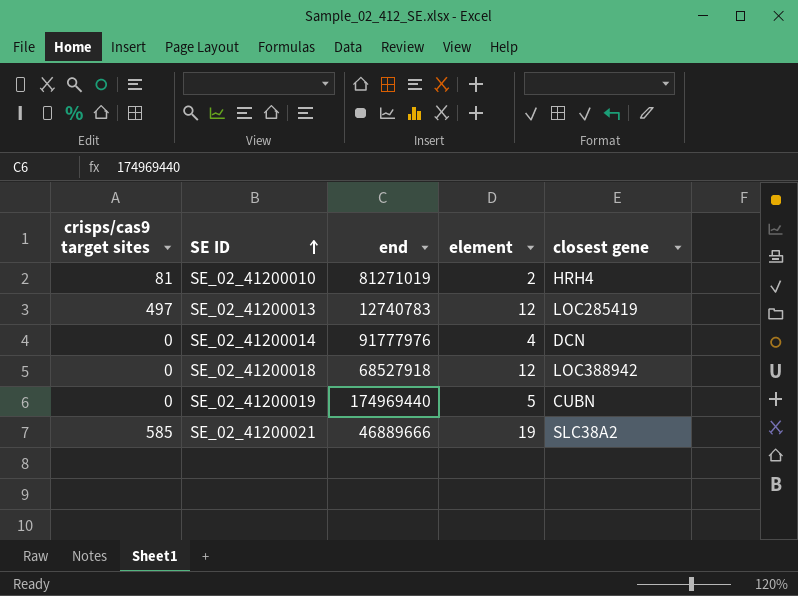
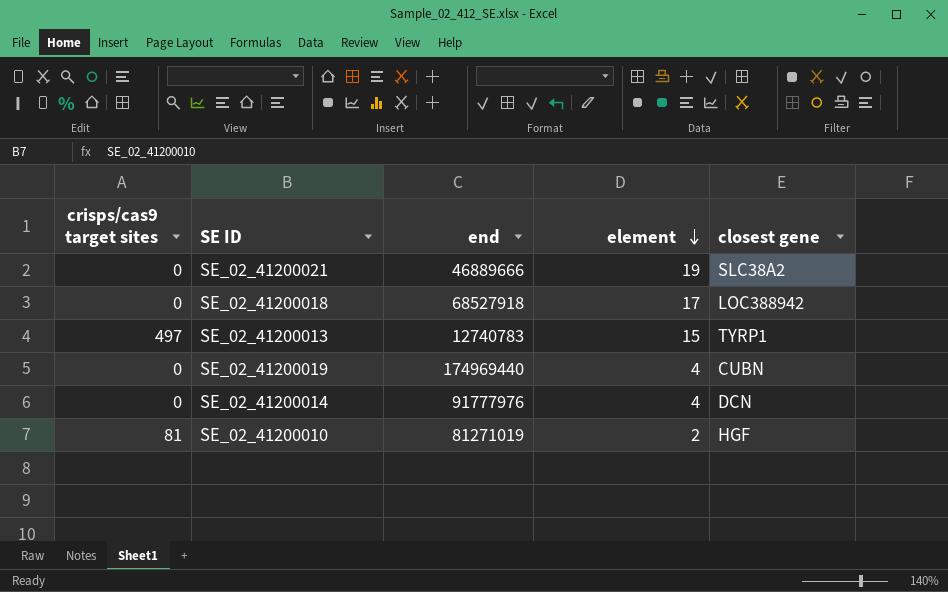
row order: SE ID ascending -> element descending
SE_02_41200021 | crisps/cas9 target sites: 585 -> 0
SE_02_41200018 | element: 12 -> 17
SE_02_41200013 | element: 12 -> 15
SE_02_41200013 | closest gene: LOC285419 -> TYRP1
SE_02_41200019 | element: 5 -> 4
SE_02_41200010 | closest gene: HRH4 -> HGF

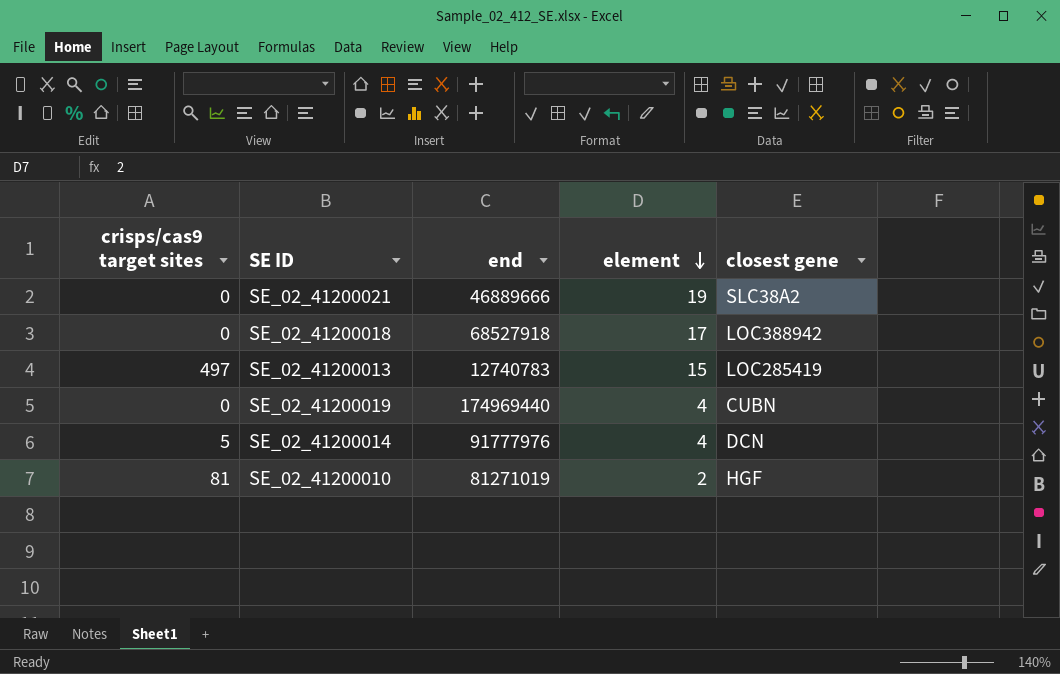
SE_02_41200013 | closest gene: TYRP1 -> LOC285419
SE_02_41200014 | crisps/cas9 target sites: 0 -> 5

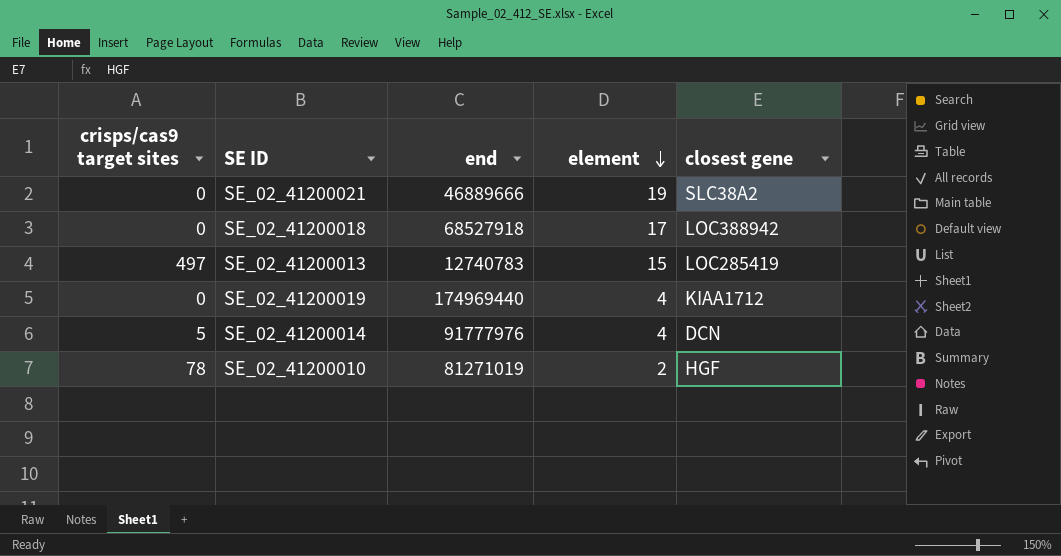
SE_02_41200019 | closest gene: CUBN -> KIAA1712
SE_02_41200010 | crisps/cas9 target sites: 81 -> 78

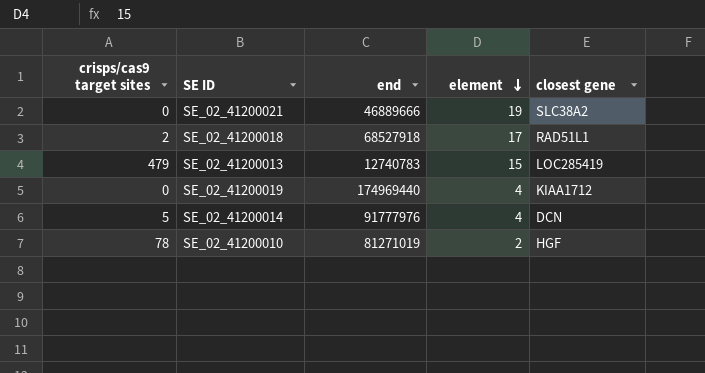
SE_02_41200018 | crisps/cas9 target sites: 0 -> 2
SE_02_41200018 | closest gene: LOC388942 -> RAD51L1
SE_02_41200013 | crisps/cas9 target sites: 497 -> 479

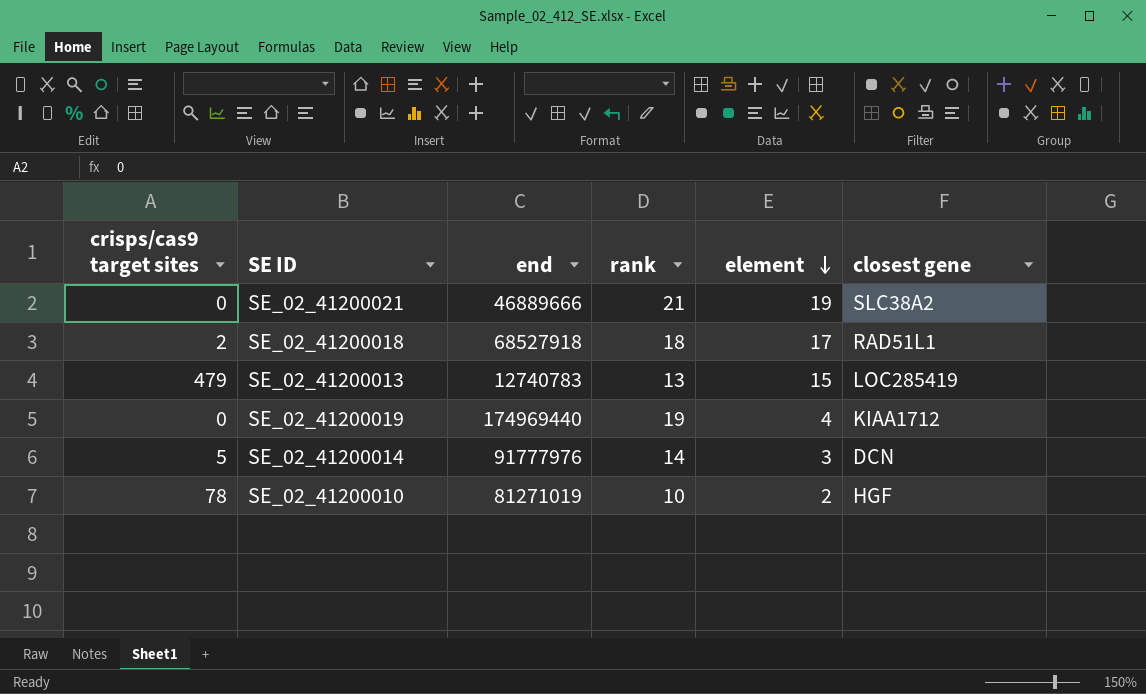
column rank | position: none -> 4
SE_02_41200014 | element: 4 -> 3

